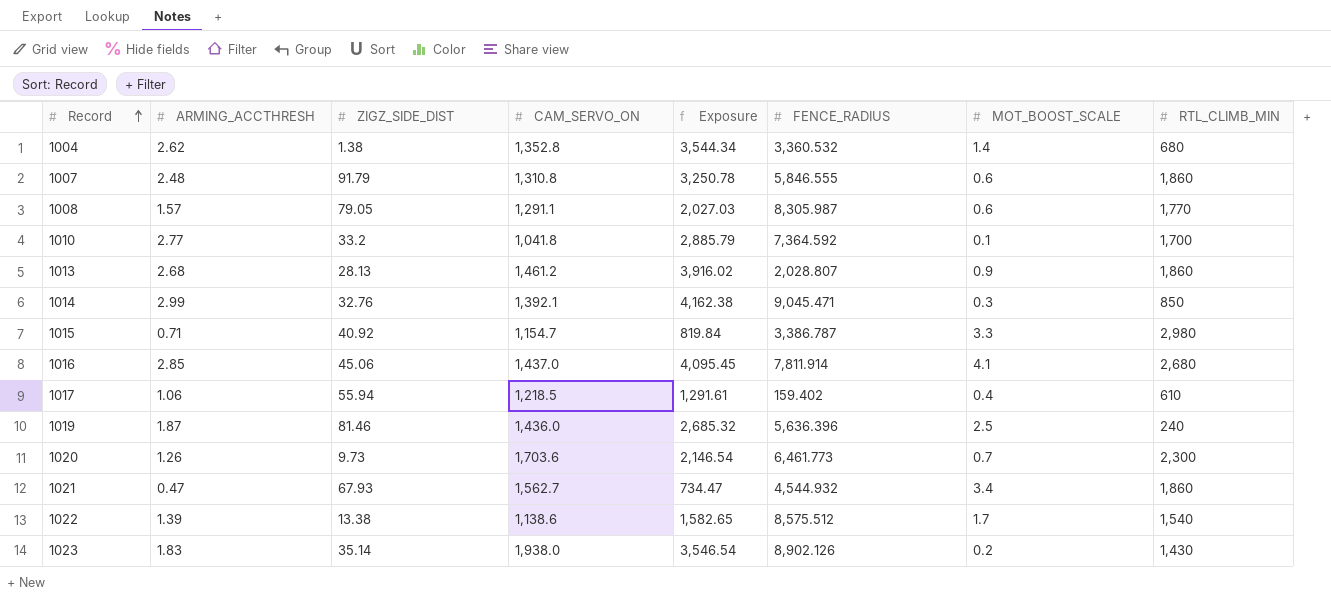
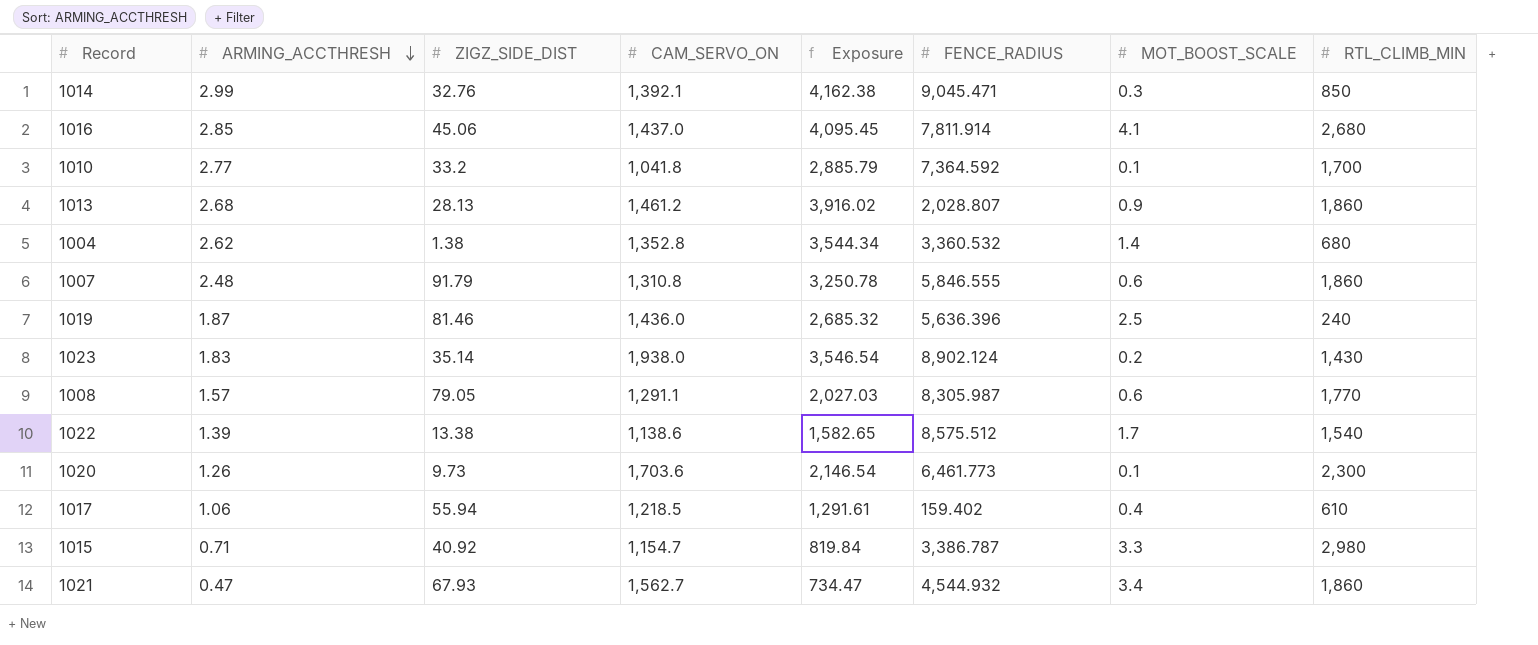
row order: Record ascending -> ARMING_ACCTHRESH descending
1023 | FENCE_RADIUS: 8,902.126 -> 8,902.124
1020 | MOT_BOOST_SCALE: 0.7 -> 0.1

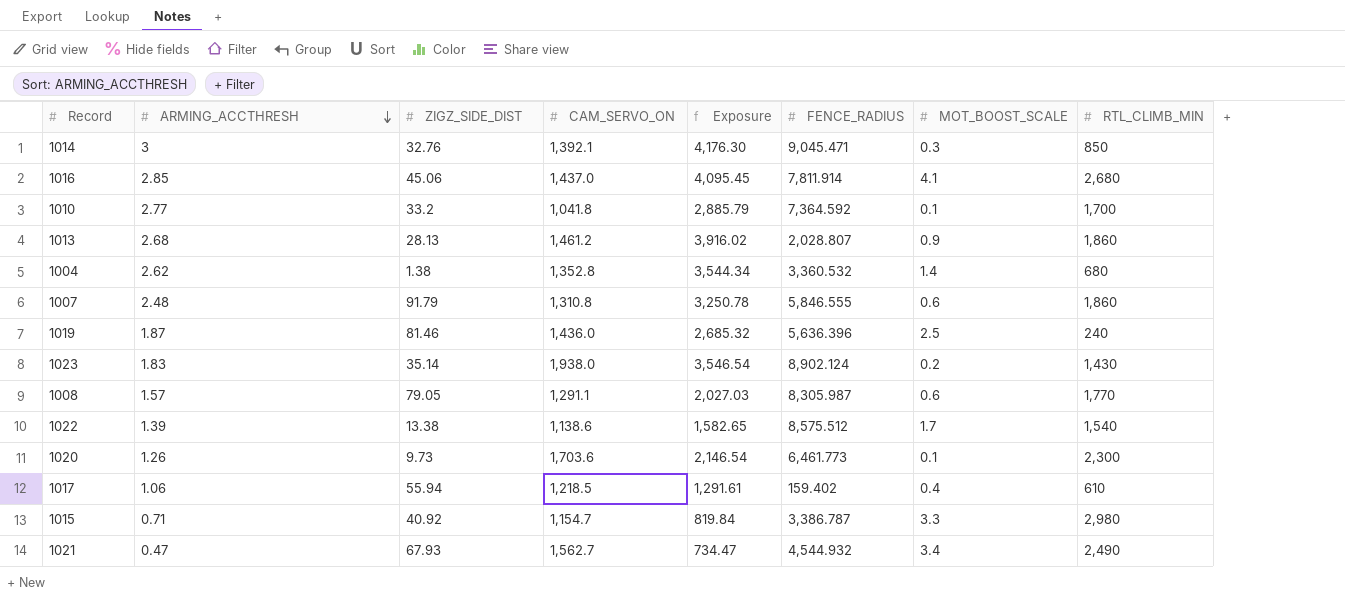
1014 | ARMING_ACCTHRESH: 2.99 -> 3
1014 | Exposure: 4,162.38 -> 4,176.30
1021 | RTL_CLIMB_MIN: 1,860 -> 2,490

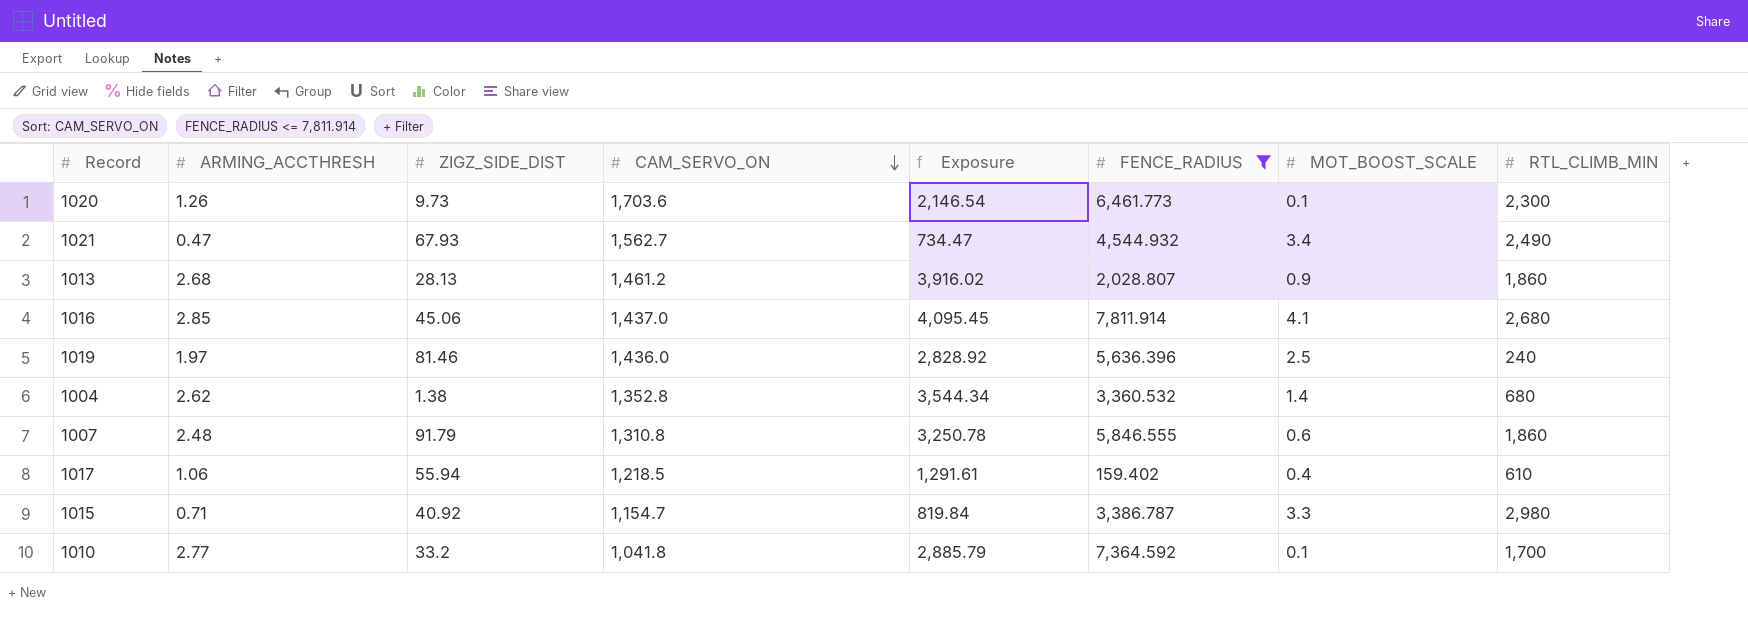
filter: none -> FENCE_RADIUS <= 7,811.914
row order: ARMING_ACCTHRESH descending -> CAM_SERVO_ON descending
1019 | ARMING_ACCTHRESH: 1.87 -> 1.97
1019 | Exposure: 2,685.32 -> 2,828.92

